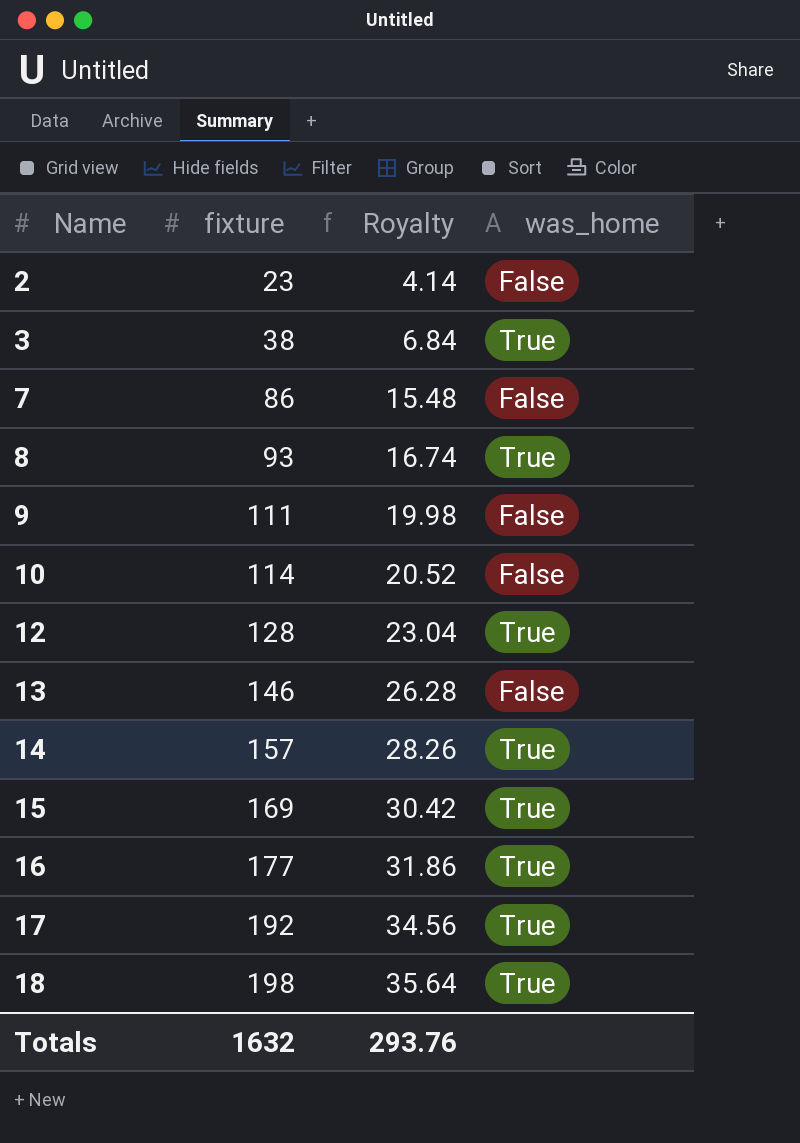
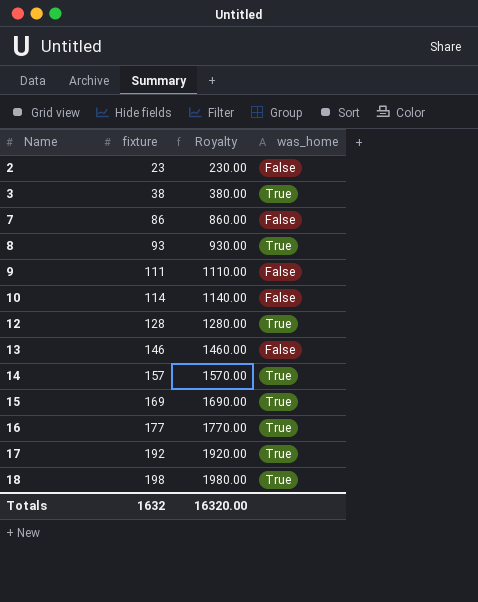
column Royalty | formula: [fixture] * 0.18 -> [fixture] * 10
Totals | Royalty: 293.76 -> 16320.00

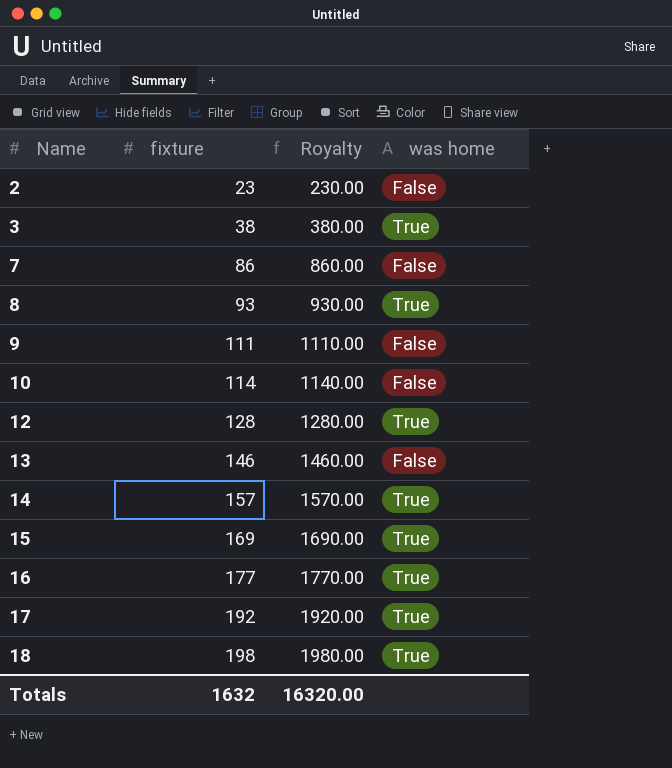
column name: was_home -> was home

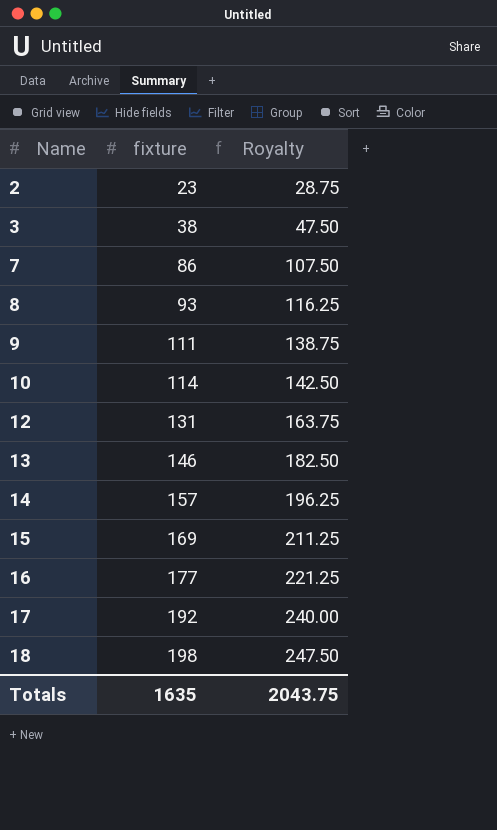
column was home | position: 4 -> none
column Royalty | formula: [fixture] * 10 -> [fixture] * 1.25
12 | fixture: 128 -> 131
Totals | fixture: 1632 -> 1635
Totals | Royalty: 16320.00 -> 2043.75

